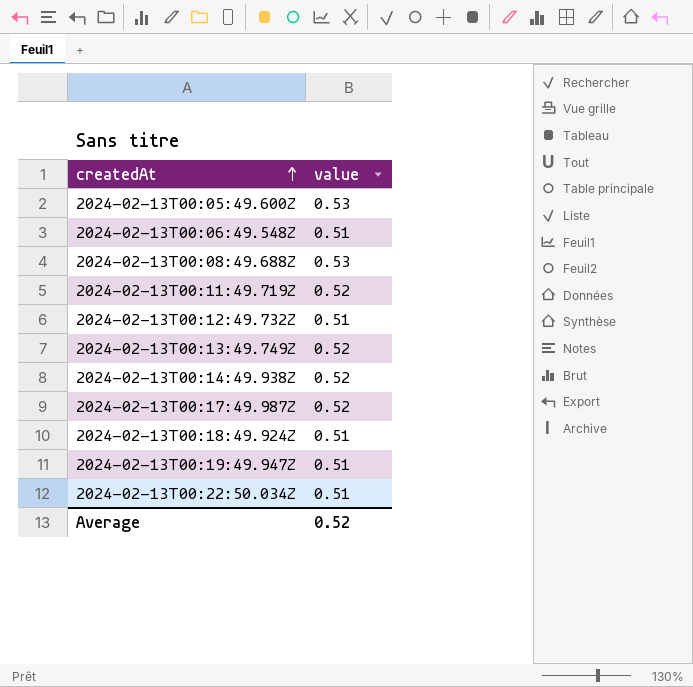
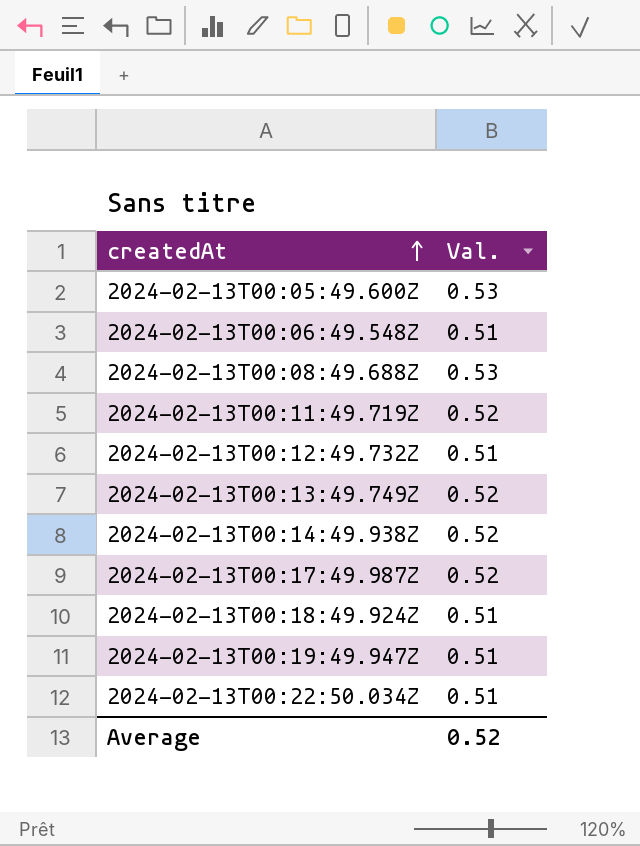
column name: value -> Val.

